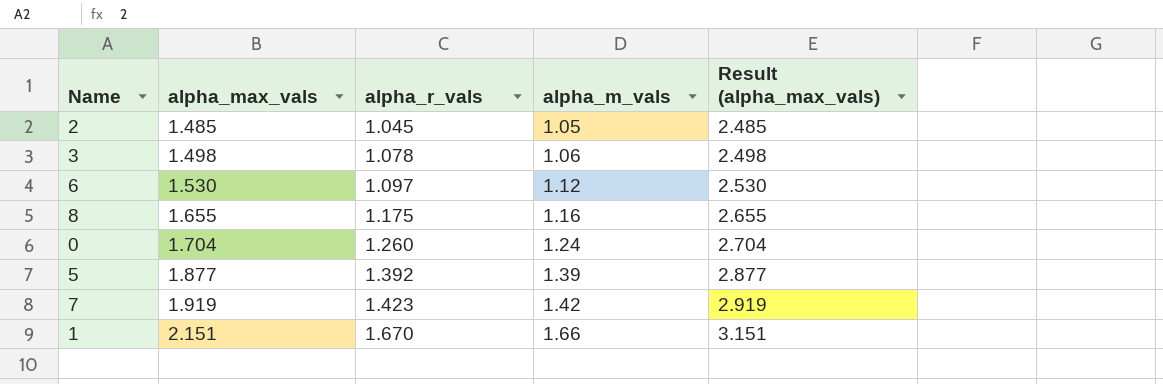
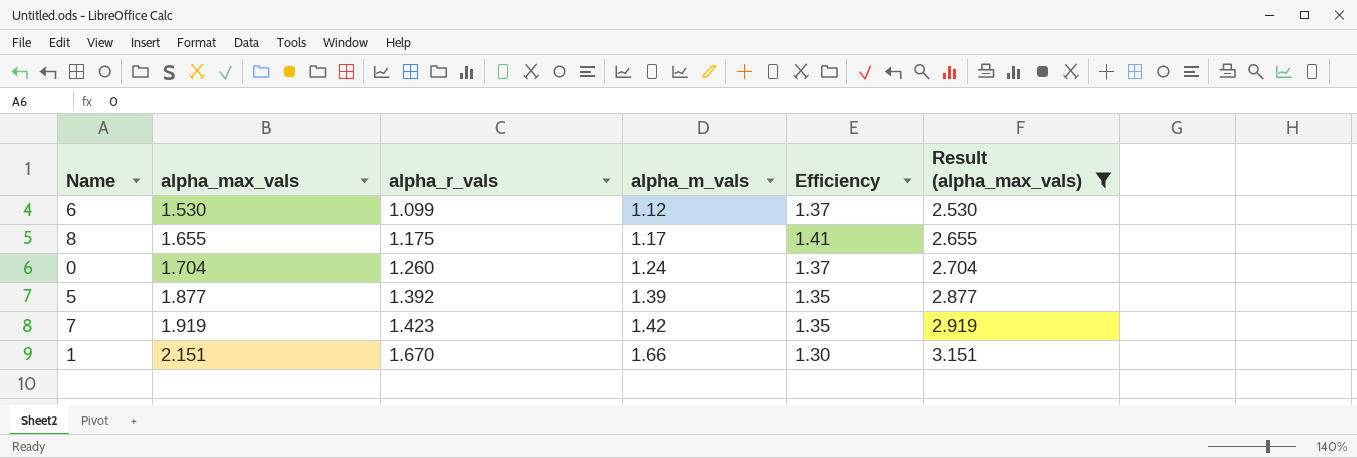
filter: none -> Result (alpha_max_vals) >= 2.530
column Efficiency | formula: none -> [alpha_max_vals] / [alpha_m_vals]
6 | alpha_r_vals: 1.097 -> 1.099
8 | alpha_m_vals: 1.16 -> 1.17

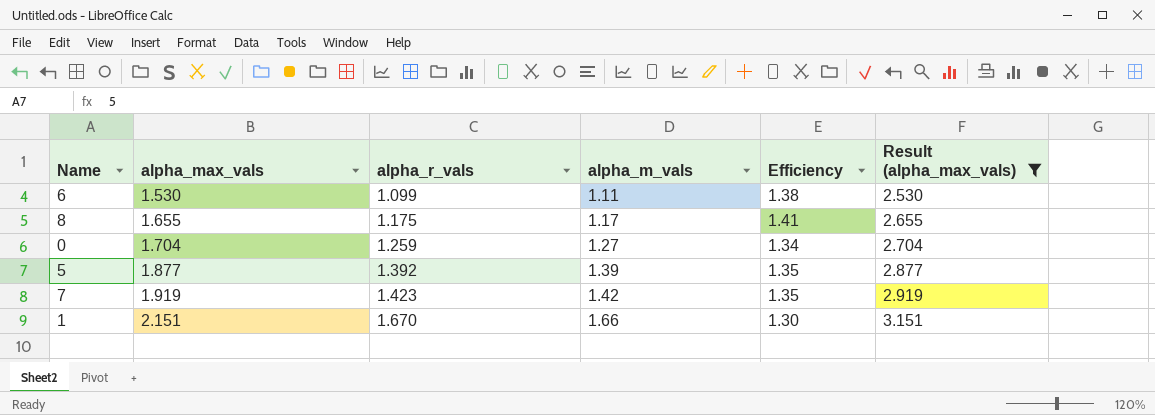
6 | alpha_m_vals: 1.12 -> 1.11
6 | Efficiency: 1.37 -> 1.38
0 | alpha_r_vals: 1.260 -> 1.259
0 | alpha_m_vals: 1.24 -> 1.27
0 | Efficiency: 1.37 -> 1.34

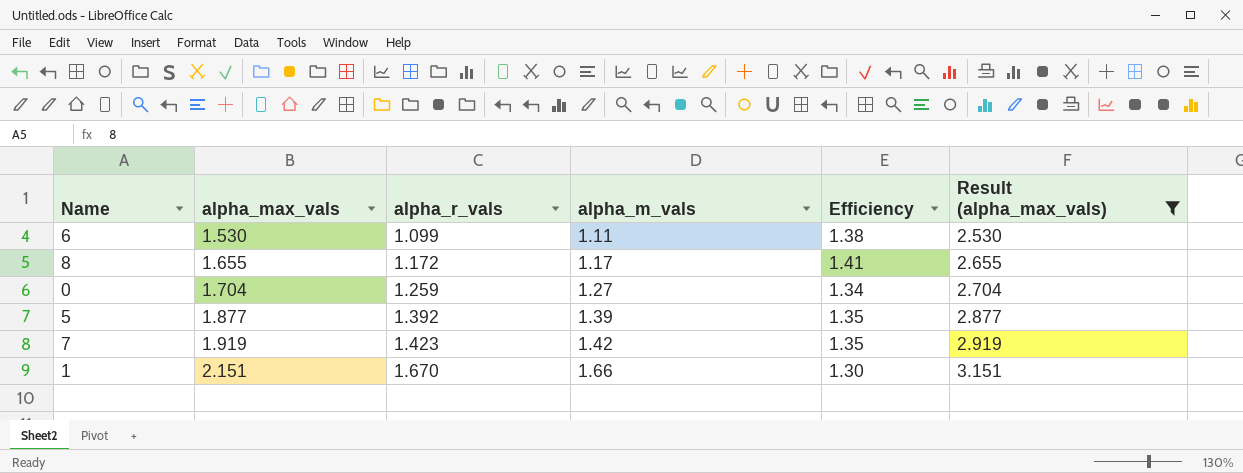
8 | alpha_r_vals: 1.175 -> 1.172

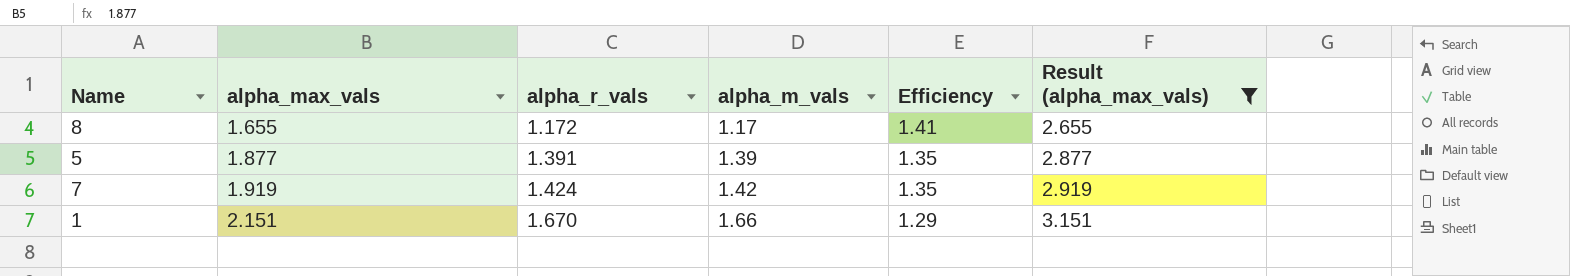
column Efficiency | formula: [alpha_max_vals] / [alpha_m_vals] -> [alpha_max_vals] / [alpha_r_vals]
row 6: 1.530 | 1.099 | 1.11 | 1.38 | 2.530 -> none
row 0: 1.704 | 1.259 | 1.27 | 1.34 | 2.704 -> none
5 | alpha_r_vals: 1.392 -> 1.391
7 | alpha_r_vals: 1.423 -> 1.424

